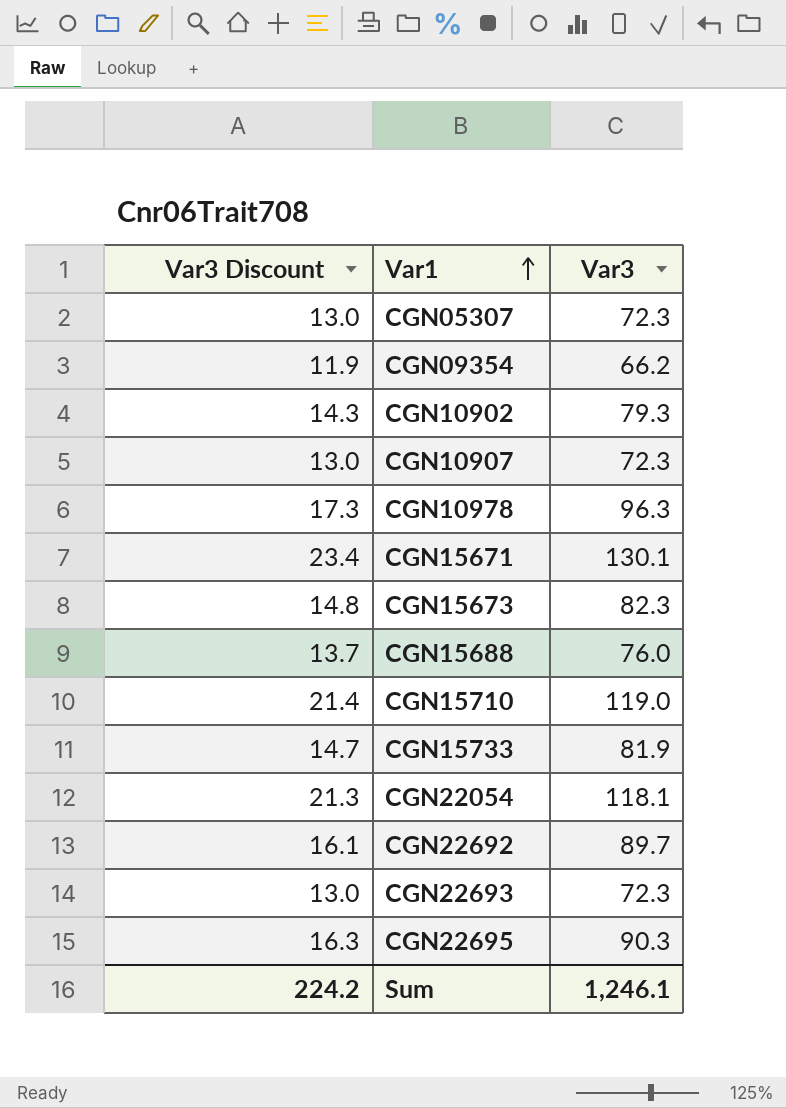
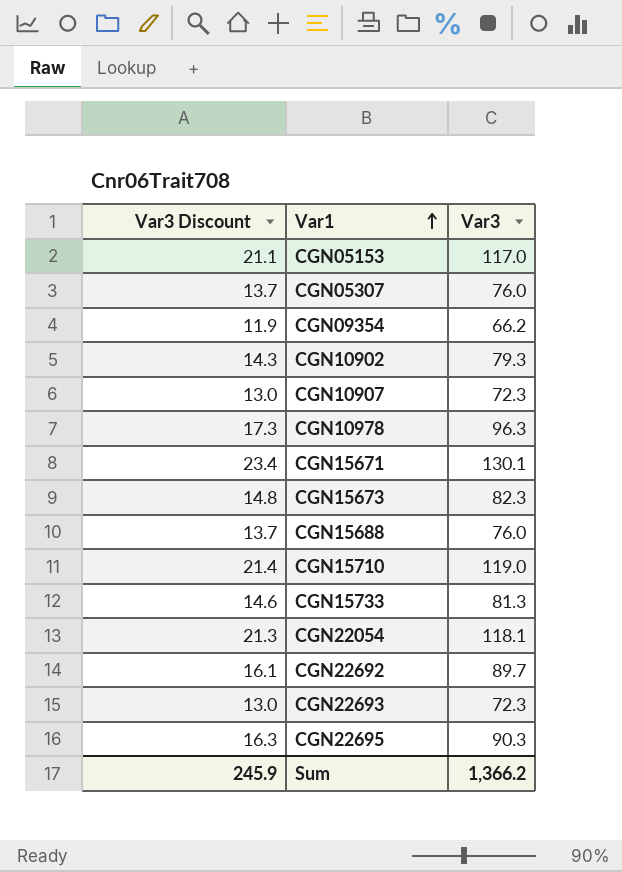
row CGN05153: none -> 21.1 | 117.0
CGN05307 | Var3 Discount: 13.0 -> 13.7
CGN05307 | Var3: 72.3 -> 76.0
CGN15733 | Var3 Discount: 14.7 -> 14.6
CGN15733 | Var3: 81.9 -> 81.3
Sum | Var3 Discount: 224.2 -> 245.9
Sum | Var3: 1,246.1 -> 1,366.2

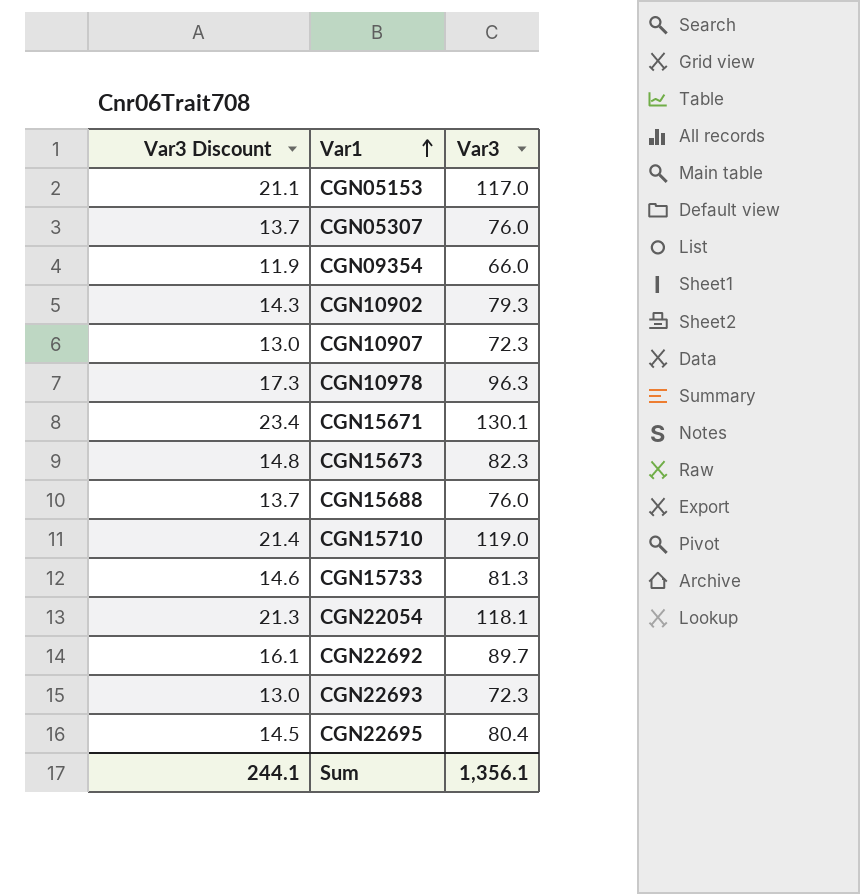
CGN09354 | Var3: 66.2 -> 66.0
CGN22695 | Var3 Discount: 16.3 -> 14.5
CGN22695 | Var3: 90.3 -> 80.4
Sum | Var3 Discount: 245.9 -> 244.1
Sum | Var3: 1,366.2 -> 1,356.1

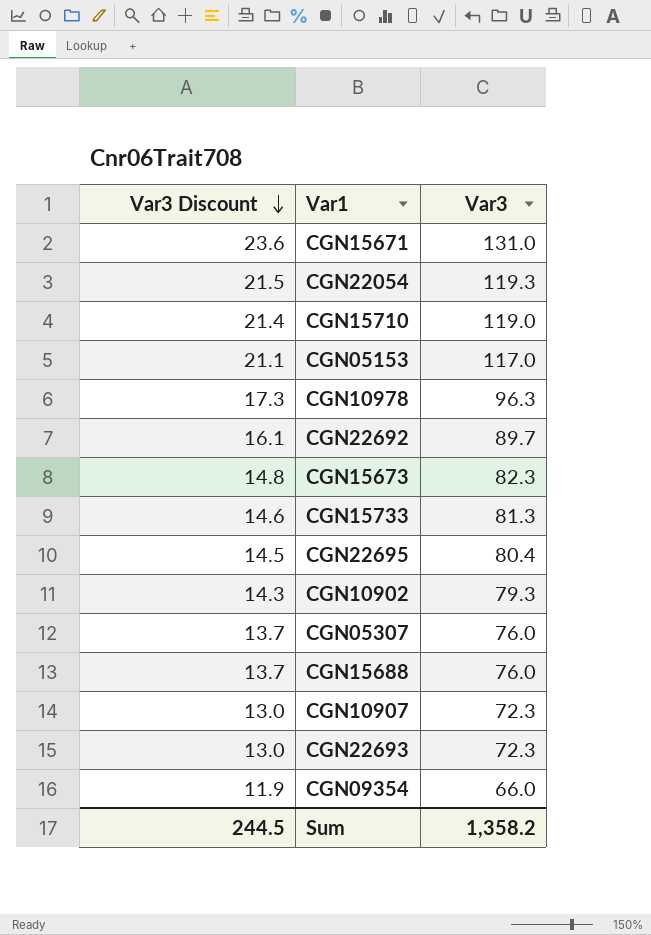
row order: Var1 ascending -> Var3 Discount descending
CGN15671 | Var3 Discount: 23.4 -> 23.6
CGN15671 | Var3: 130.1 -> 131.0
CGN22054 | Var3 Discount: 21.3 -> 21.5
CGN22054 | Var3: 118.1 -> 119.3
Sum | Var3 Discount: 244.1 -> 244.5
Sum | Var3: 1,356.1 -> 1,358.2

